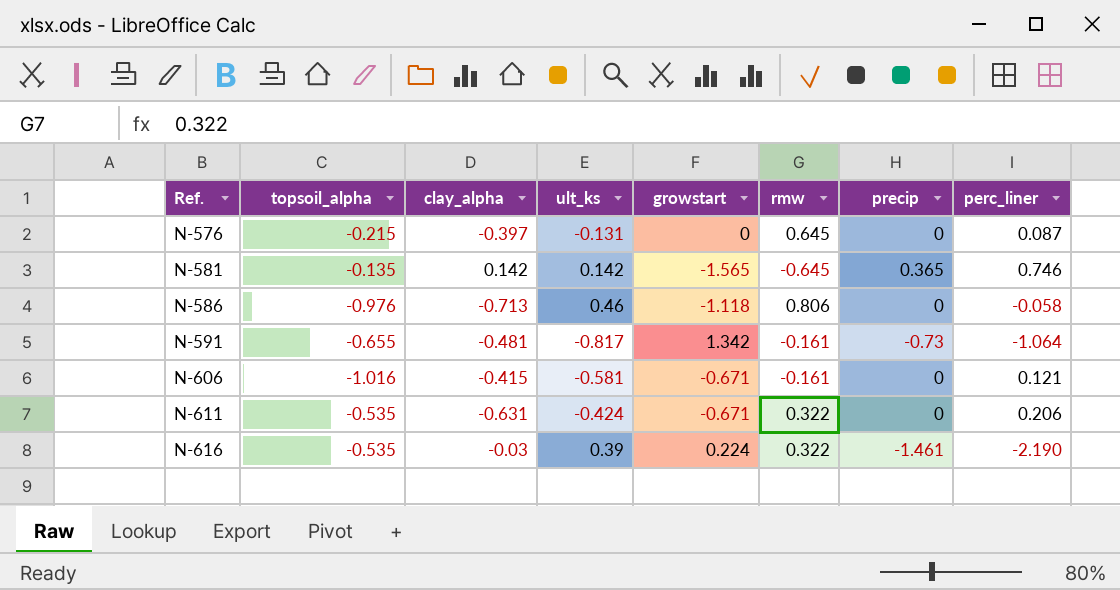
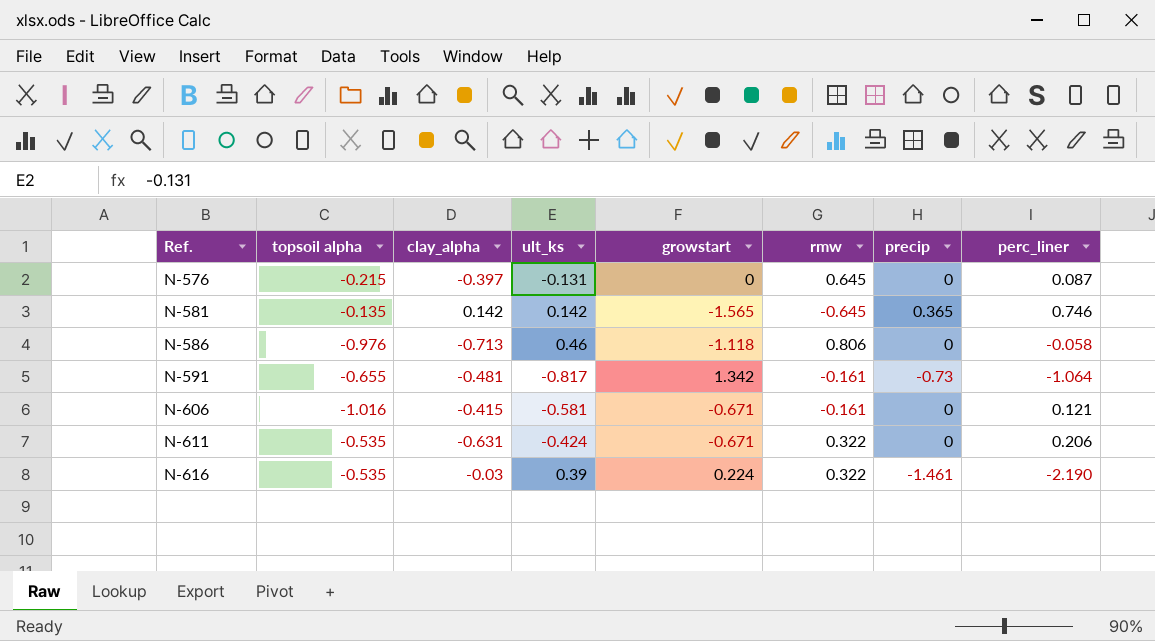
column name: topsoil_alpha -> topsoil alpha

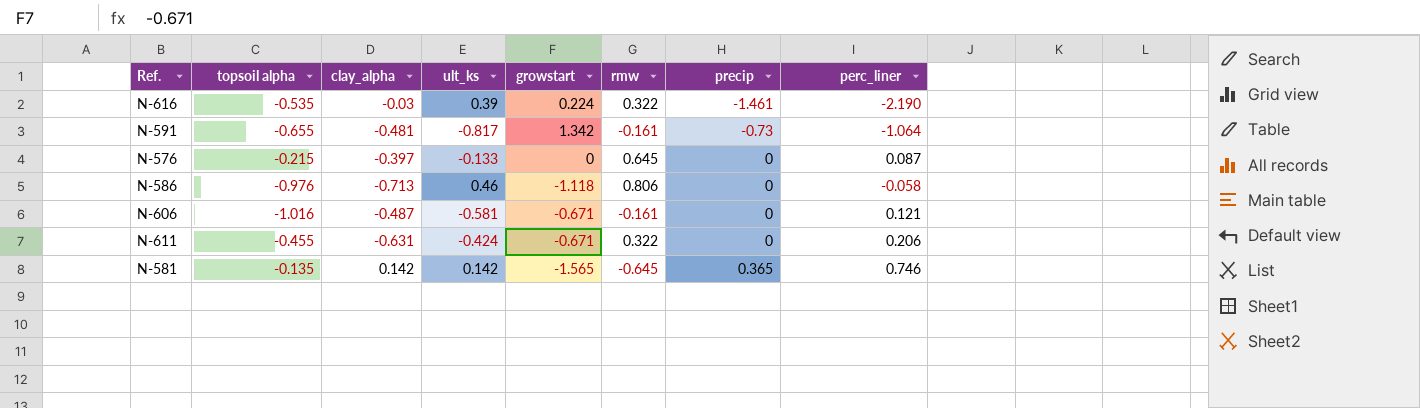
row order: Ref. ascending -> precip ascending
N-576 | ult_ks: -0.131 -> -0.133
N-606 | clay_alpha: -0.415 -> -0.487
N-611 | topsoil alpha: -0.535 -> -0.455

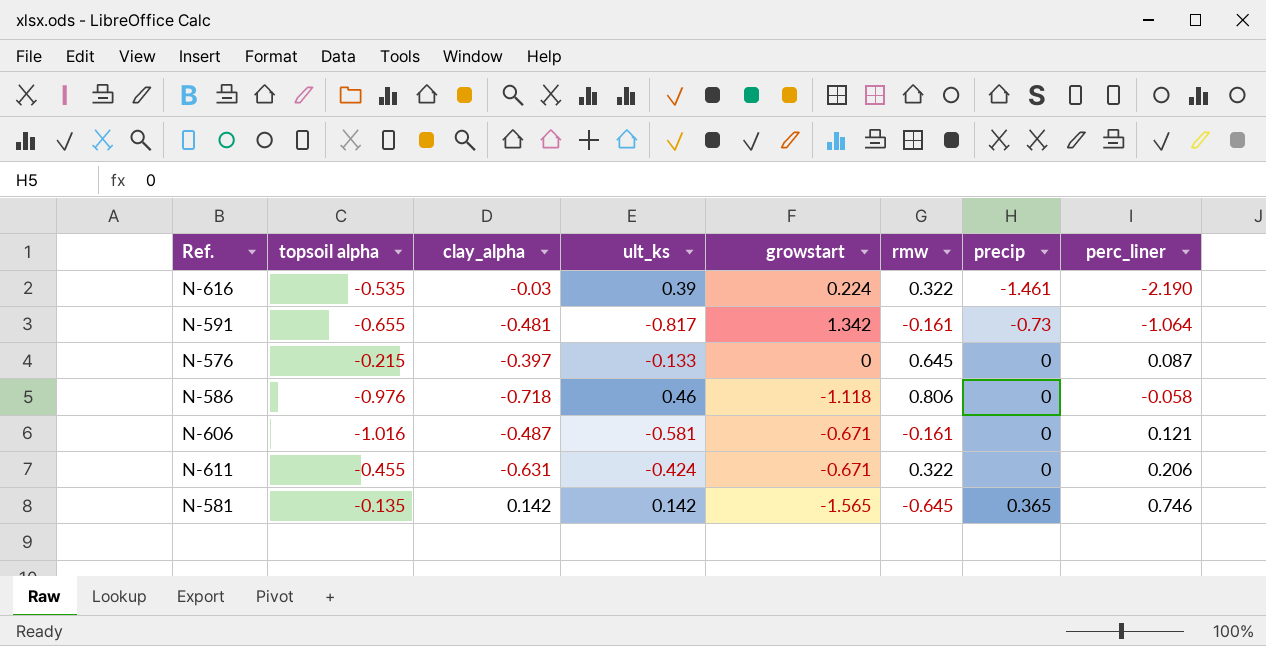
N-586 | clay_alpha: -0.713 -> -0.718

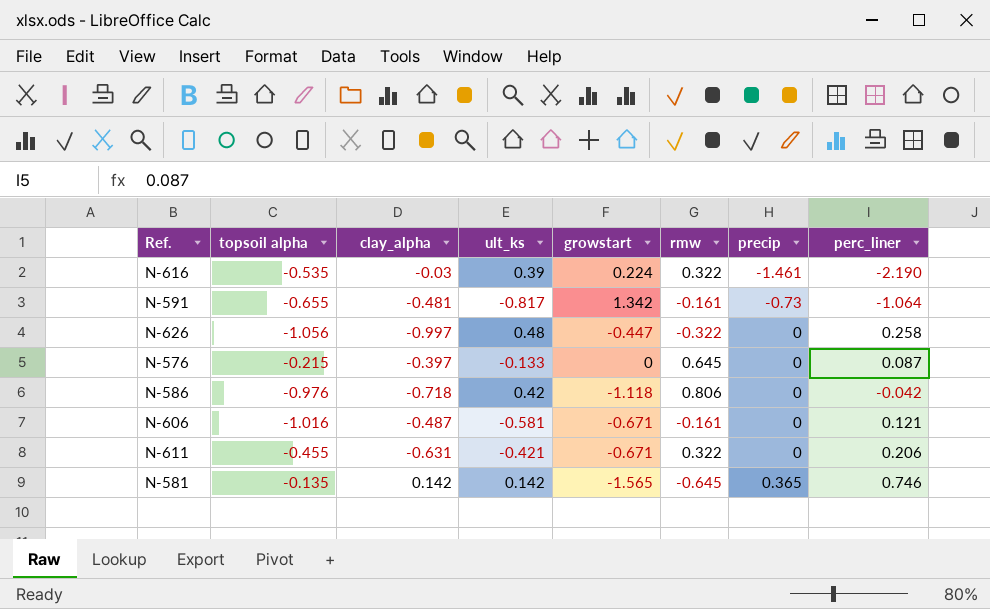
row N-626: none -> -1.056 | -0.997 | 0.48 | -0.447 | -0.322 | 0 | 0.258
N-586 | ult_ks: 0.46 -> 0.42
N-586 | perc_liner: -0.058 -> -0.042
N-611 | ult_ks: -0.424 -> -0.421

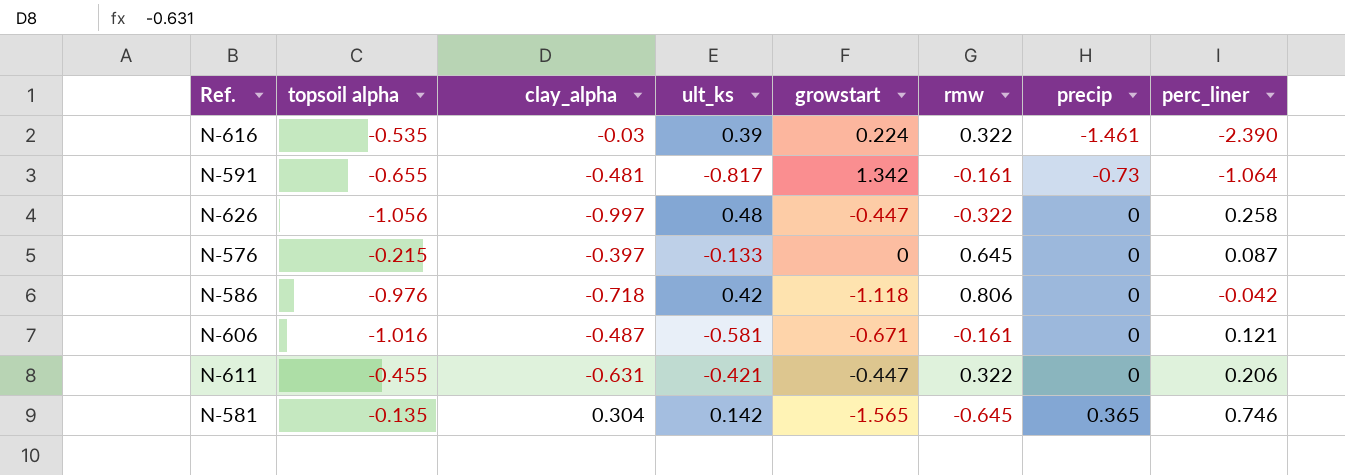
N-616 | perc_liner: -2.190 -> -2.390
N-611 | growstart: -0.671 -> -0.447
N-581 | clay_alpha: 0.142 -> 0.304

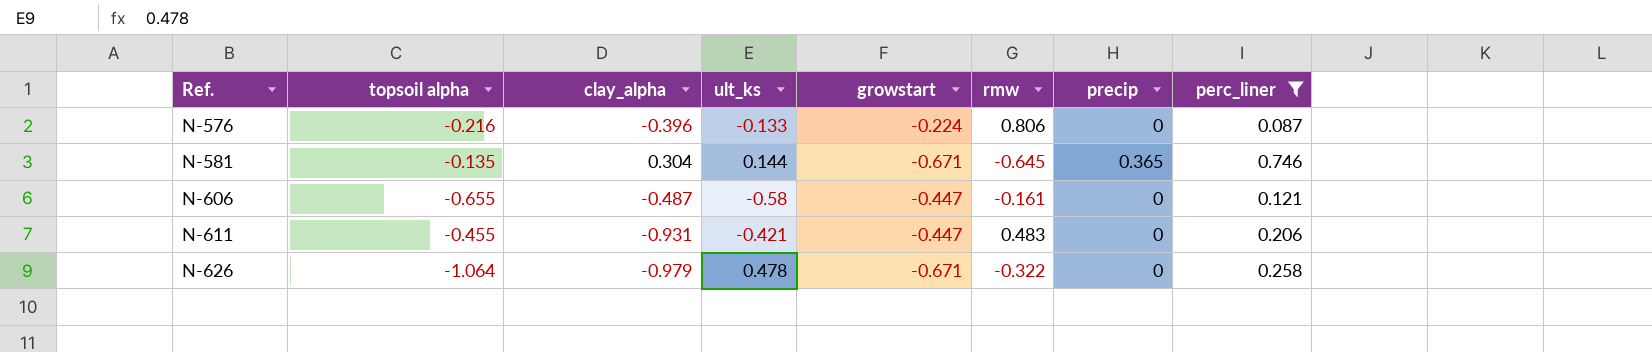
filter: none -> perc_liner >= 0.087
row order: precip ascending -> Ref. ascending
N-576 | topsoil alpha: -0.215 -> -0.216
N-576 | clay_alpha: -0.397 -> -0.396
N-576 | growstart: 0 -> -0.224
N-576 | rmw: 0.645 -> 0.806
N-581 | ult_ks: 0.142 -> 0.144
N-581 | growstart: -1.565 -> -0.671
N-606 | topsoil alpha: -1.016 -> -0.655
N-606 | ult_ks: -0.581 -> -0.58
N-606 | growstart: -0.671 -> -0.447
N-611 | clay_alpha: -0.631 -> -0.931
N-611 | rmw: 0.322 -> 0.483
N-626 | topsoil alpha: -1.056 -> -1.064
N-626 | clay_alpha: -0.997 -> -0.979
N-626 | ult_ks: 0.48 -> 0.478
N-626 | growstart: -0.447 -> -0.671

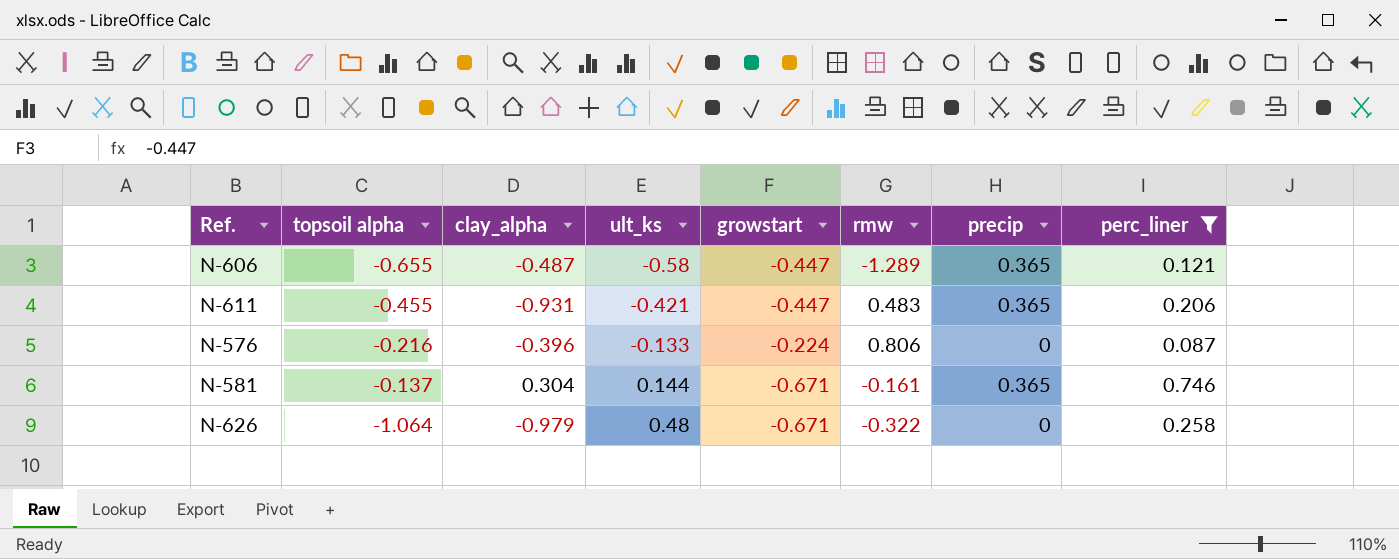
row order: Ref. ascending -> ult_ks ascending
N-606 | rmw: -0.161 -> -1.289
N-606 | precip: 0 -> 0.365
N-611 | precip: 0 -> 0.365
N-581 | topsoil alpha: -0.135 -> -0.137
N-581 | rmw: -0.645 -> -0.161
N-626 | ult_ks: 0.478 -> 0.48

